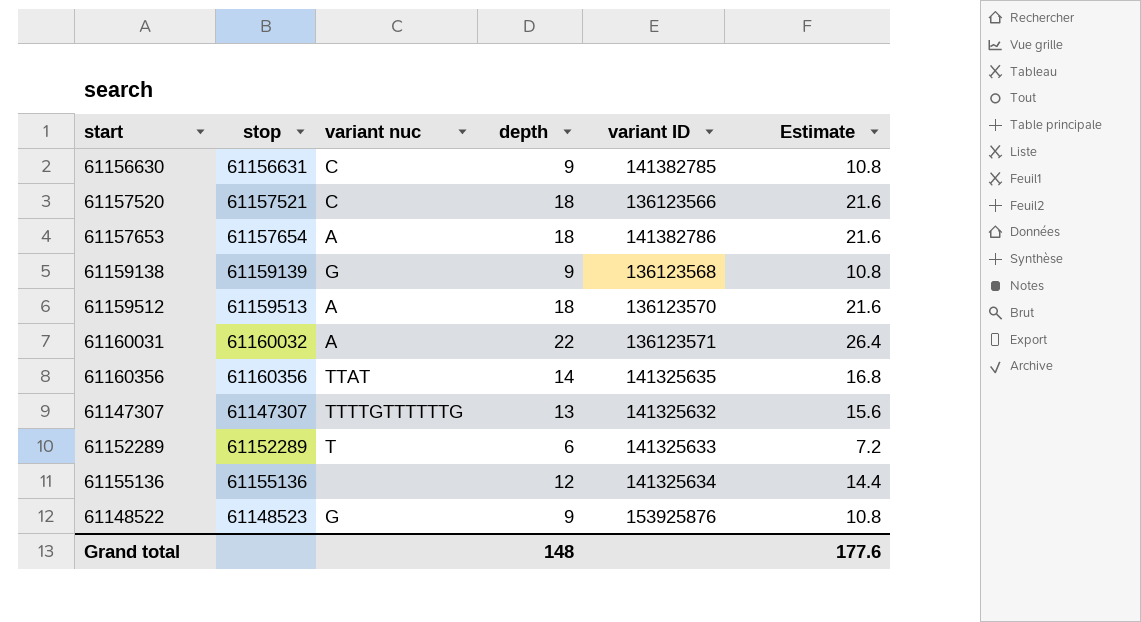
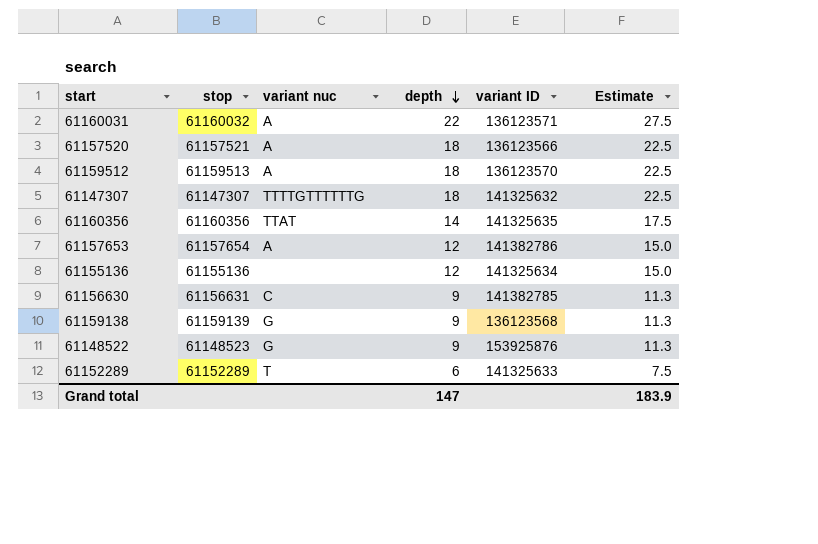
row order: none -> depth descending
column Estimate | formula: [depth] * 1.2 -> [depth] * 1.25
61157520 | variant nuc: C -> A
61147307 | depth: 13 -> 18
61157653 | depth: 18 -> 12
Grand total | depth: 148 -> 147
Grand total | Estimate: 177.6 -> 183.9

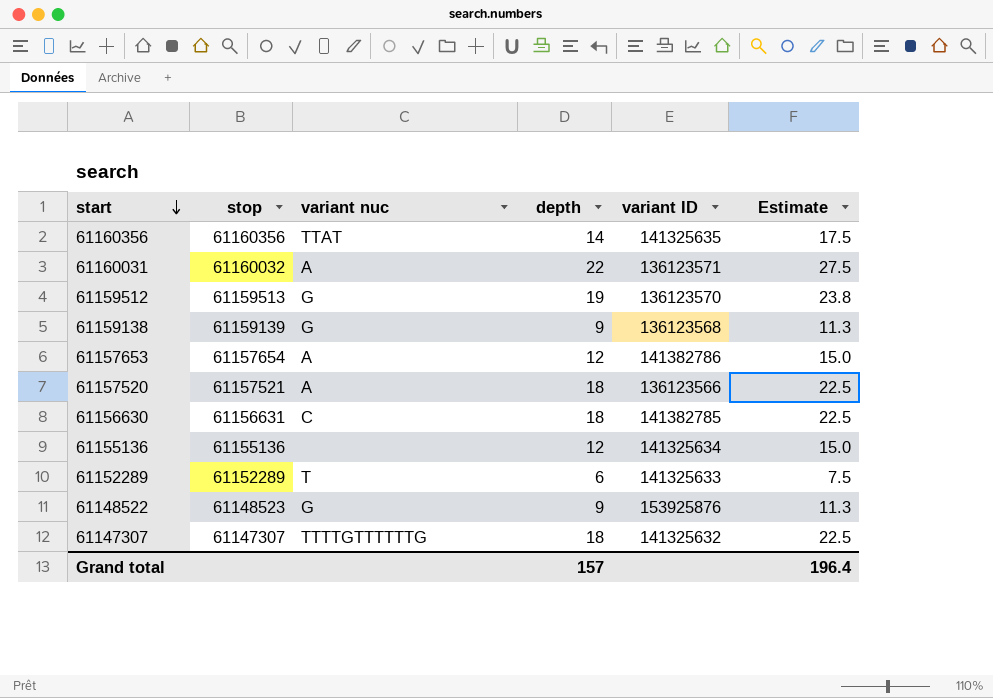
row order: depth descending -> start descending
61159512 | variant nuc: A -> G
61159512 | depth: 18 -> 19
61159512 | Estimate: 22.5 -> 23.8
61156630 | depth: 9 -> 18
61156630 | Estimate: 11.3 -> 22.5
Grand total | depth: 147 -> 157
Grand total | Estimate: 183.9 -> 196.4

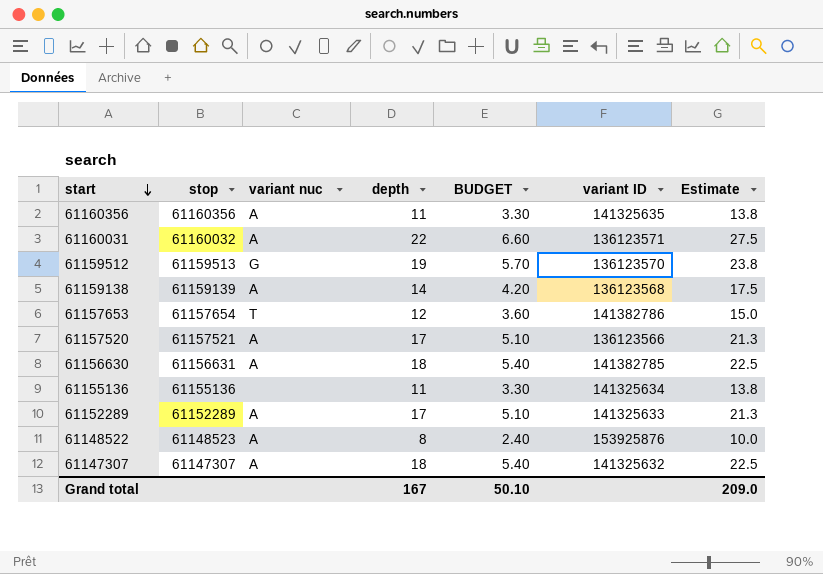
column BUDGET | formula: none -> [depth] * 0.3
61160356 | variant nuc: TTAT -> A
61160356 | depth: 14 -> 11
61160356 | Estimate: 17.5 -> 13.8
61159138 | variant nuc: G -> A
61159138 | depth: 9 -> 14
61159138 | Estimate: 11.3 -> 17.5
61157653 | variant nuc: A -> T
61157520 | depth: 18 -> 17
61157520 | Estimate: 22.5 -> 21.3
61156630 | variant nuc: C -> A
61155136 | depth: 12 -> 11
61155136 | Estimate: 15.0 -> 13.8
61152289 | variant nuc: T -> A
61152289 | depth: 6 -> 17
61152289 | Estimate: 7.5 -> 21.3
61148522 | variant nuc: G -> A
61148522 | depth: 9 -> 8
61148522 | Estimate: 11.3 -> 10.0
61147307 | variant nuc: TTTTGTTTTTTG -> A
Grand total | depth: 157 -> 167
Grand total | Estimate: 196.4 -> 209.0

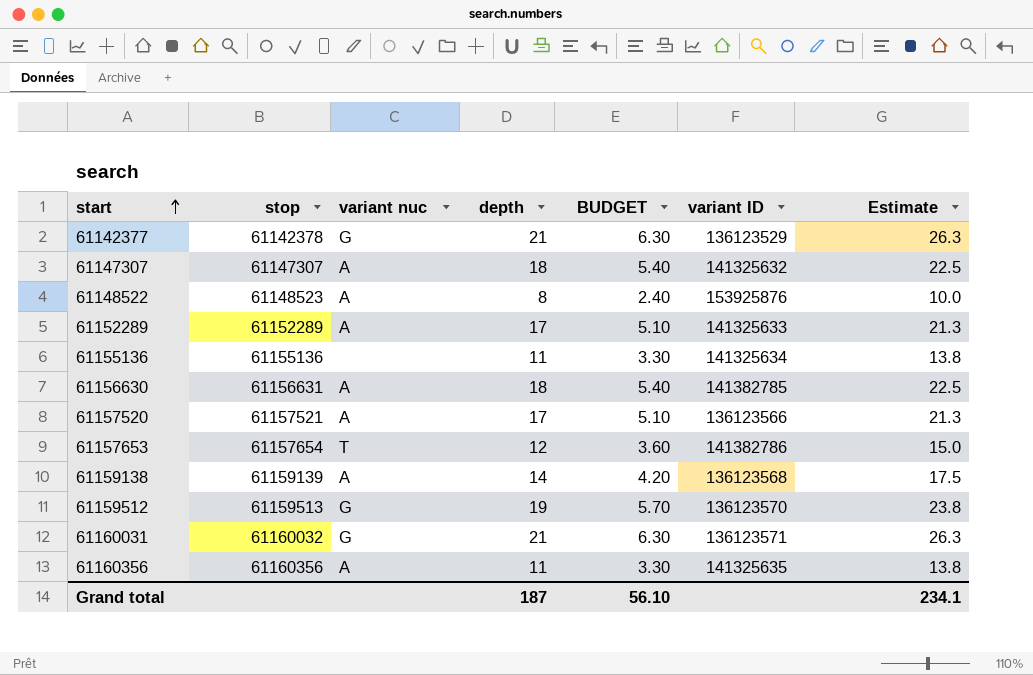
row order: start descending -> start ascending
row 61142377: none -> 61142378 | G | 21 | 6.30 | 136123529 | 26.3
61160031 | variant nuc: A -> G
61160031 | depth: 22 -> 21
61160031 | BUDGET: 6.60 -> 6.30
61160031 | Estimate: 27.5 -> 26.3
Grand total | depth: 167 -> 187
Grand total | BUDGET: 50.10 -> 56.10
Grand total | Estimate: 209.0 -> 234.1

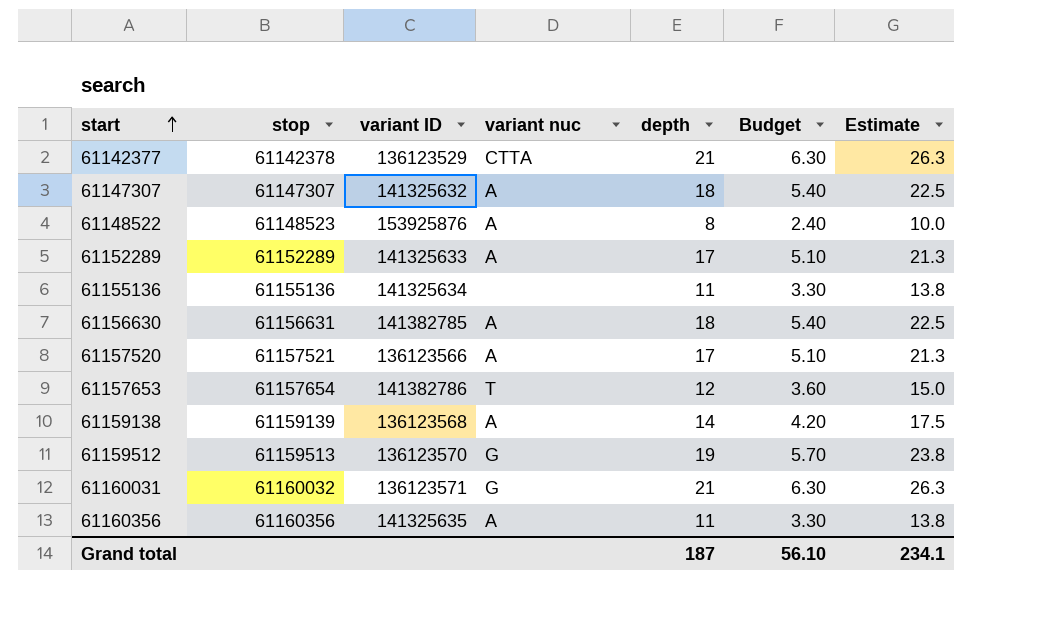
column variant ID | position: 6 -> 3
column name: BUDGET -> Budget
61142377 | variant nuc: G -> CTTA

